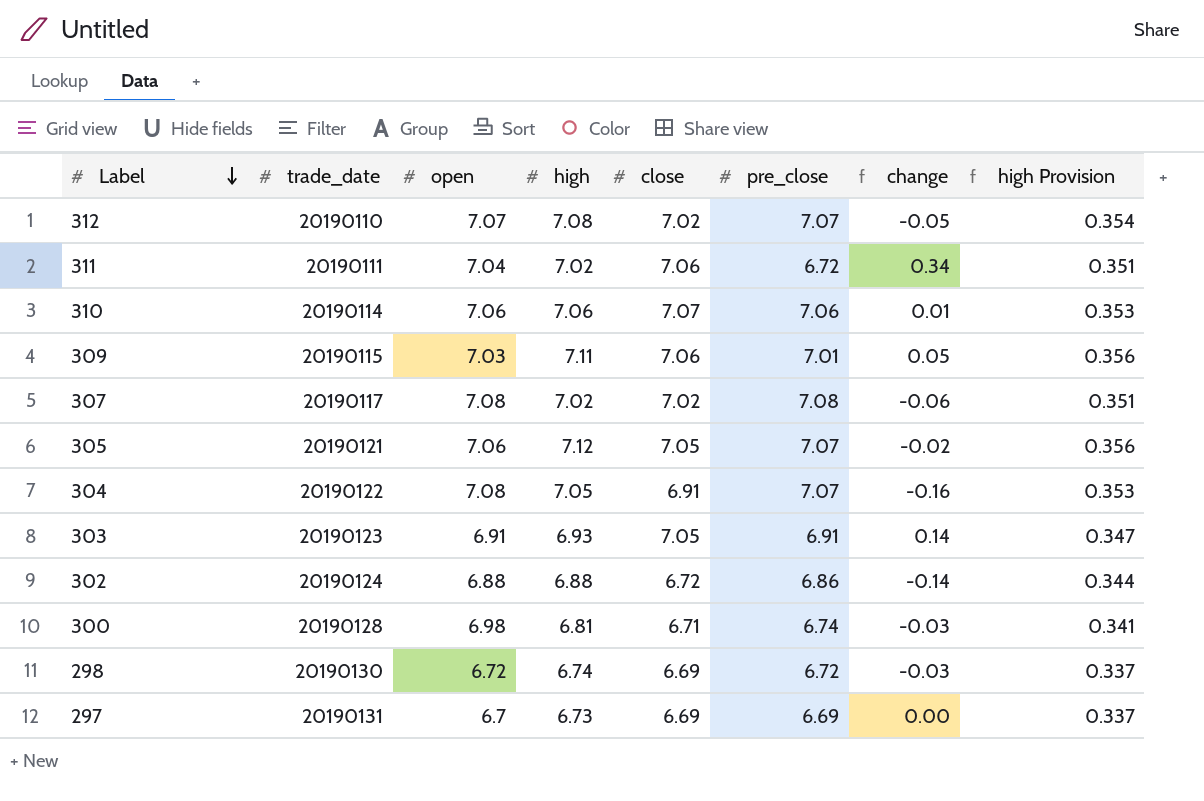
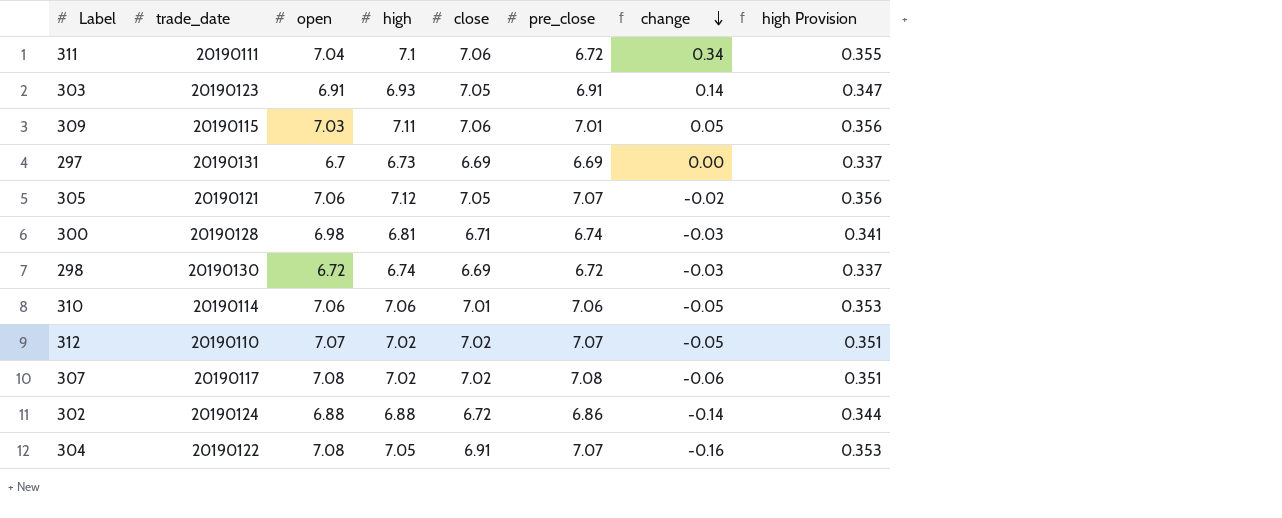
row order: Label descending -> change descending
311 | high: 7.02 -> 7.1
311 | high Provision: 0.351 -> 0.355
310 | close: 7.07 -> 7.01
310 | change: 0.01 -> -0.05
312 | high: 7.08 -> 7.02
312 | high Provision: 0.354 -> 0.351

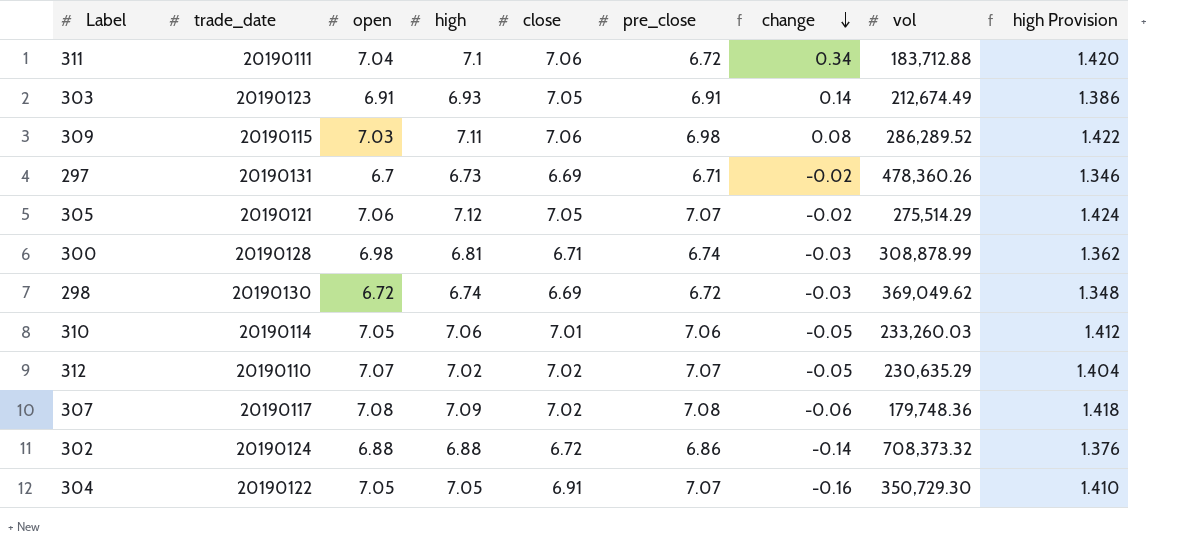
column vol | position: none -> 8
column high Provision | formula: [high] * 0.05 -> [high] * 0.2
309 | pre_close: 7.01 -> 6.98
309 | change: 0.05 -> 0.08
297 | pre_close: 6.69 -> 6.71
297 | change: 0.00 -> -0.02
310 | open: 7.06 -> 7.05
307 | high: 7.02 -> 7.09
304 | open: 7.08 -> 7.05

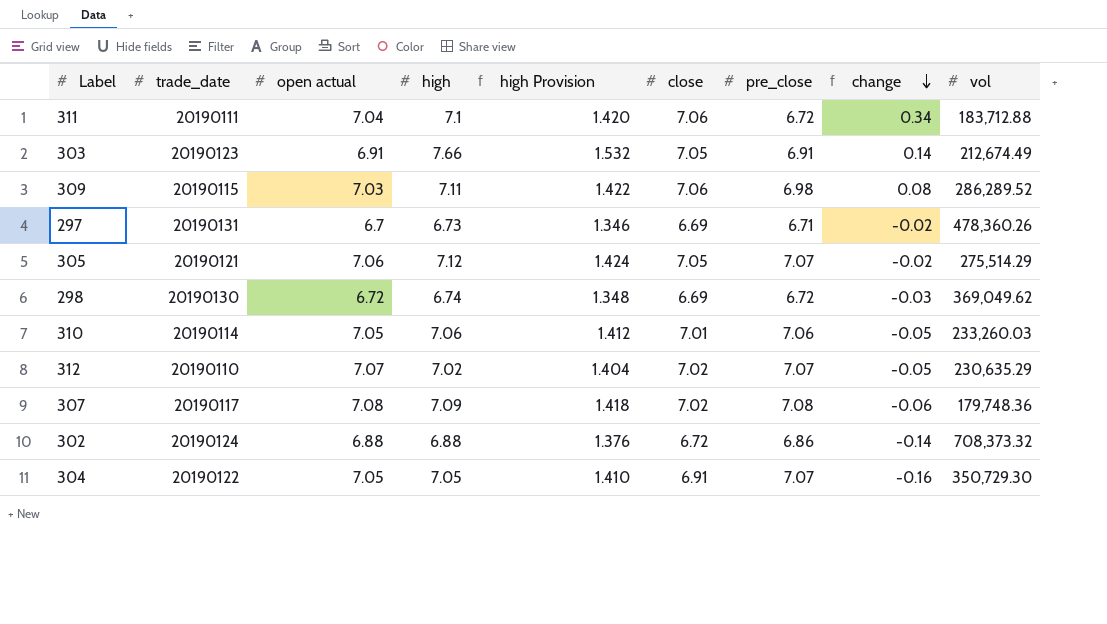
column name: open -> open actual
column high Provision | position: 9 -> 5
row 300: 20190128 | 6.98 | 6.81 | 6.71 | 6.74 | -0.03 | 308,878.99 | 1.362 -> none
303 | high: 6.93 -> 7.66
303 | high Provision: 1.386 -> 1.532

